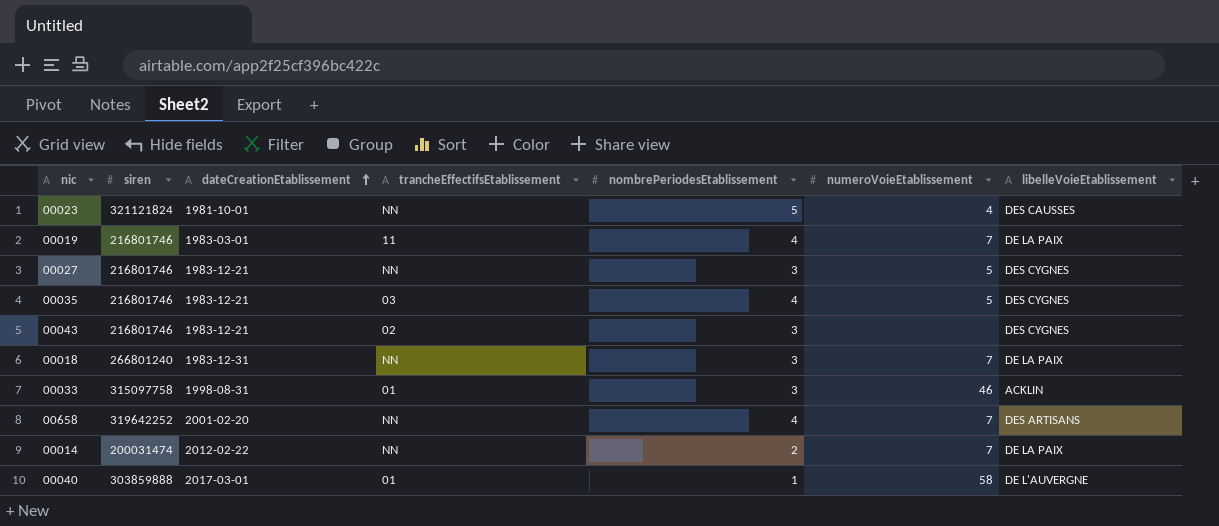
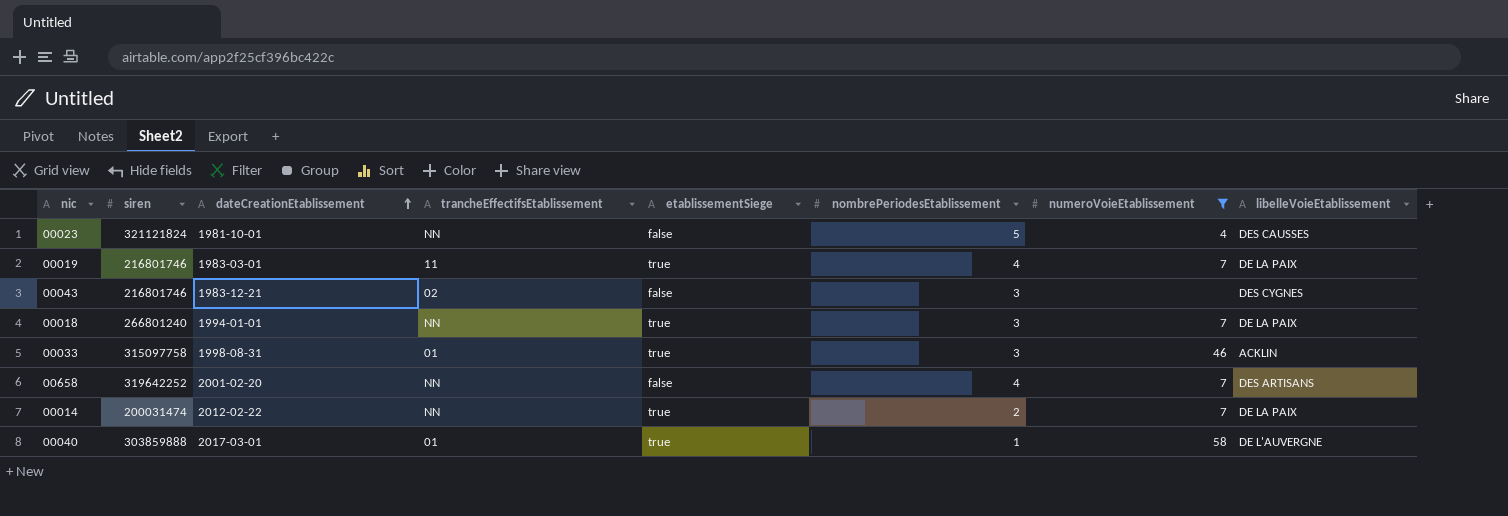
filter: none -> numeroVoieEtablissement != 5
column etablissementSiege | position: none -> 5
00018 | dateCreationEtablissement: 1983-12-31 -> 1994-01-01

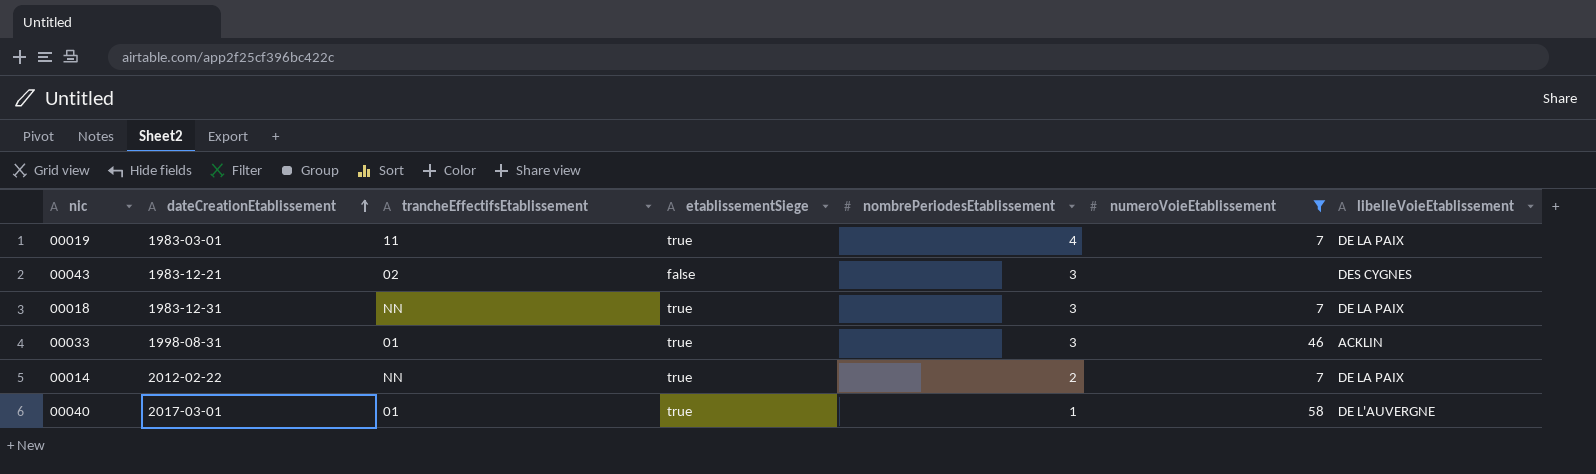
column siren | position: 2 -> none
row 00023: 321121824 | 1981-10-01 | NN | false | 5 | 4 | DES CAUSSES -> none
row 00658: 319642252 | 2001-02-20 | NN | false | 4 | 7 | DES ARTISANS -> none
00018 | dateCreationEtablissement: 1994-01-01 -> 1983-12-31

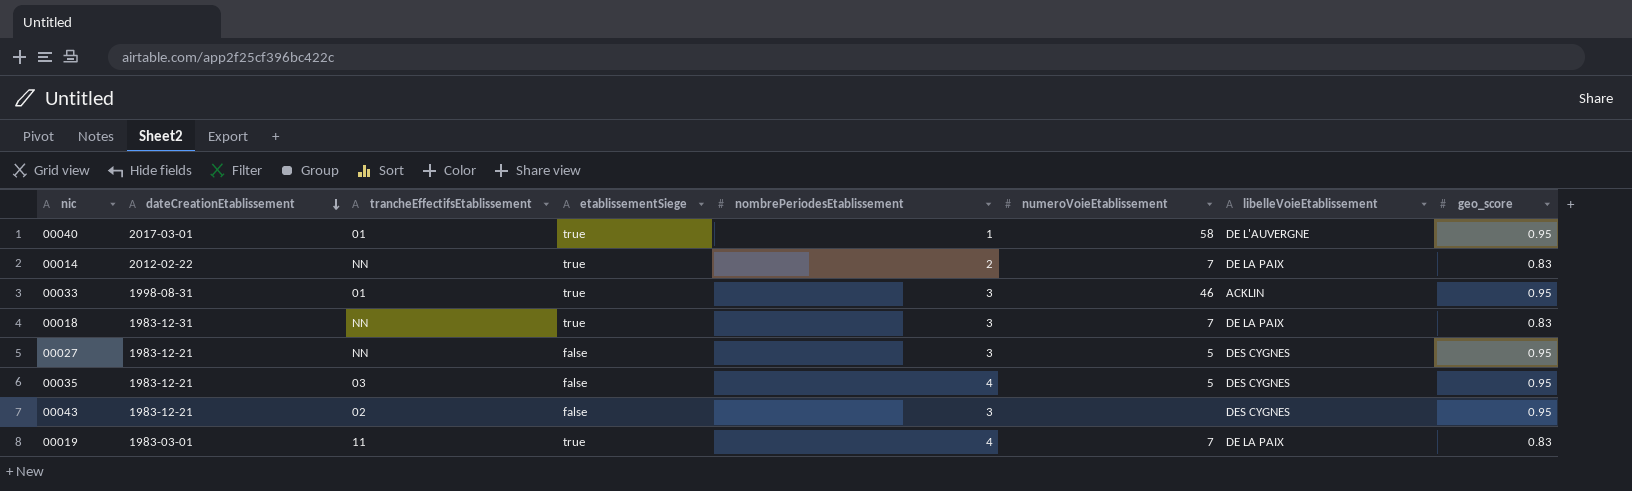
filter: numeroVoieEtablissement != 5 -> none
row order: dateCreationEtablissement ascending -> dateCreationEtablissement descending
column geo_score | position: none -> 8

